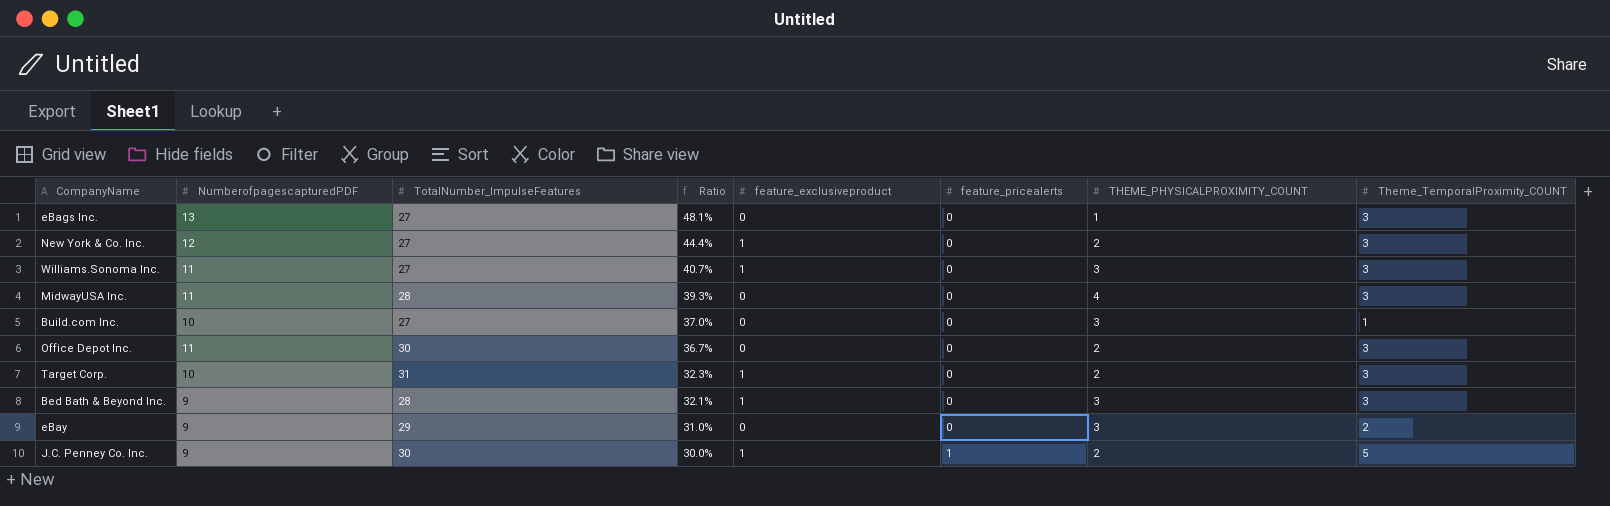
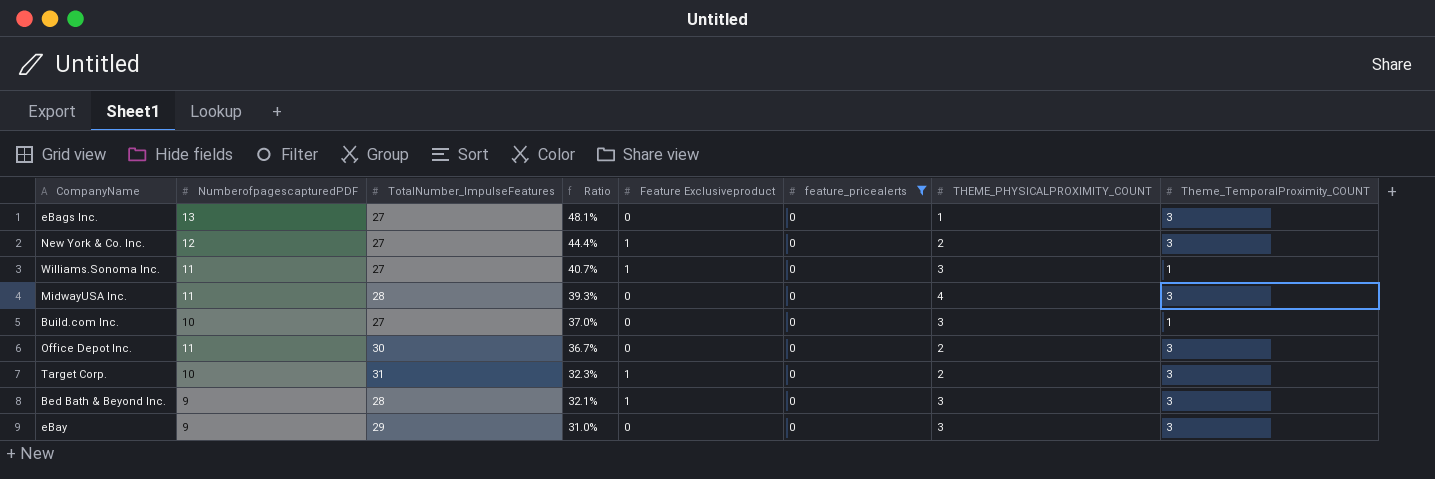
filter: none -> feature_pricealerts = 0
column name: feature_exclusiveproduct -> Feature Exclusiveproduct
Williams.Sonoma Inc. | Theme_TemporalProximity_COUNT: 3 -> 1
eBay | Theme_TemporalProximity_COUNT: 2 -> 3

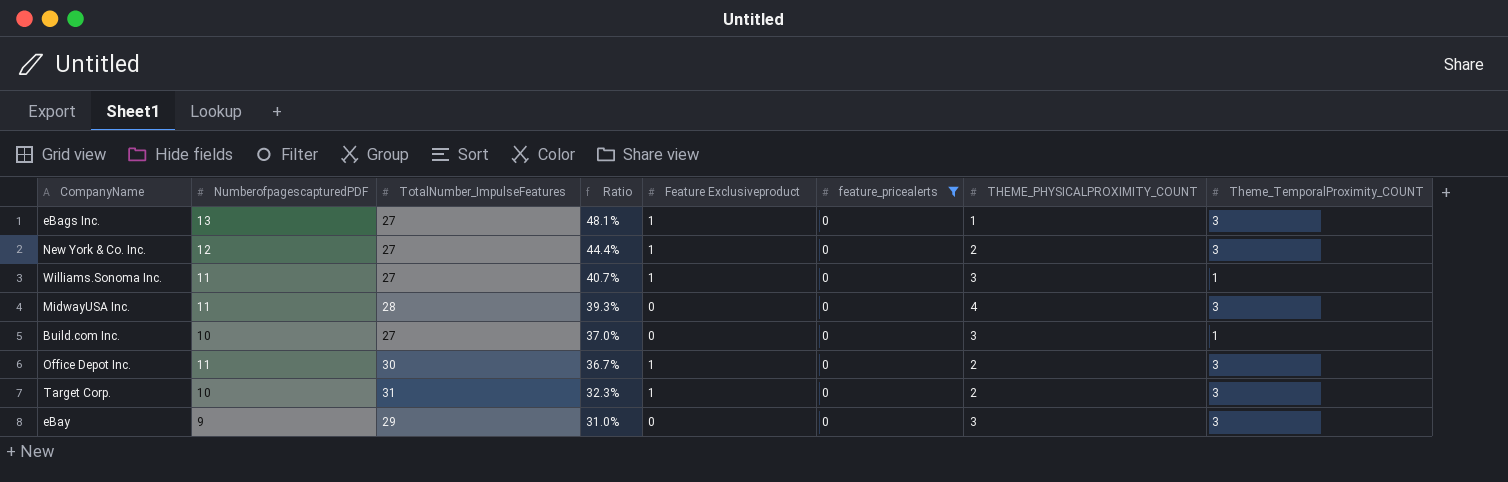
row Bed Bath & Beyond Inc.: 9 | 28 | 32.1% | 1 | 0 | 3 | 3 -> none
eBags Inc. | Feature Exclusiveproduct: 0 -> 1
Office Depot Inc. | Feature Exclusiveproduct: 0 -> 1

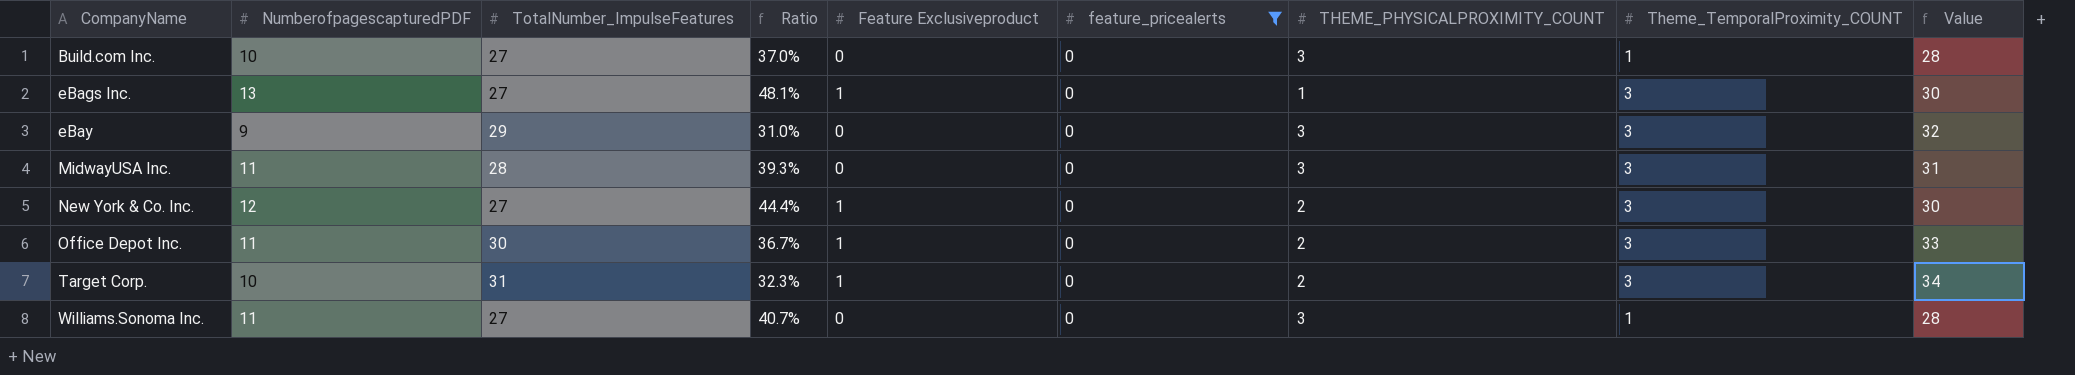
row order: Ratio descending -> CompanyName ascending
column Value | formula: none -> [TotalNumber_ImpulseFeatures] + [Theme_TemporalProximity_COUNT]
MidwayUSA Inc. | THEME_PHYSICALPROXIMITY_COUNT: 4 -> 3
Williams.Sonoma Inc. | Feature Exclusiveproduct: 1 -> 0

